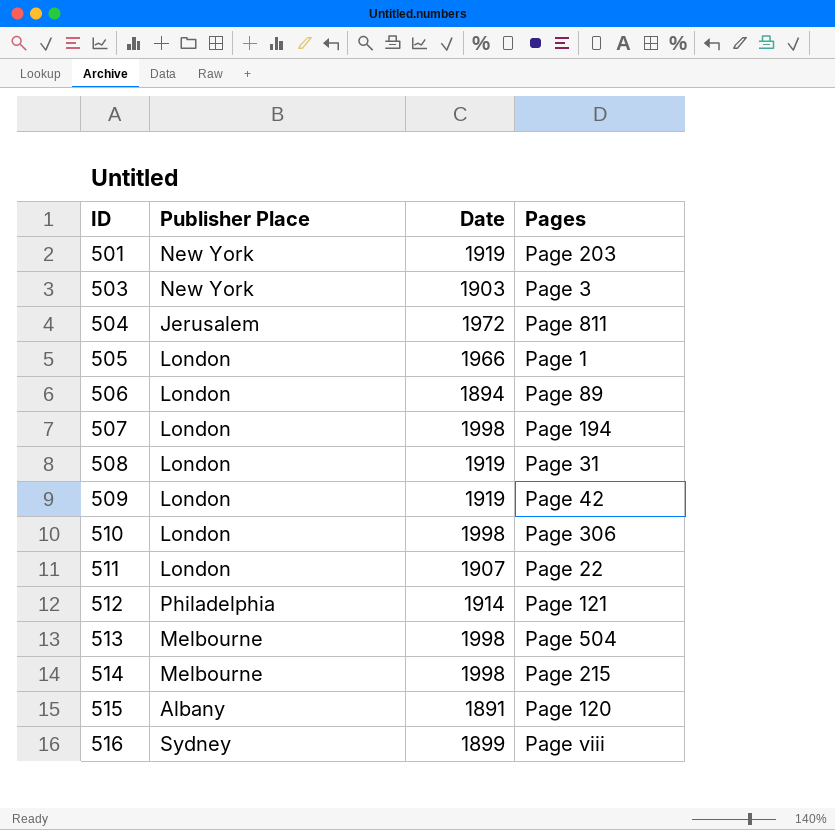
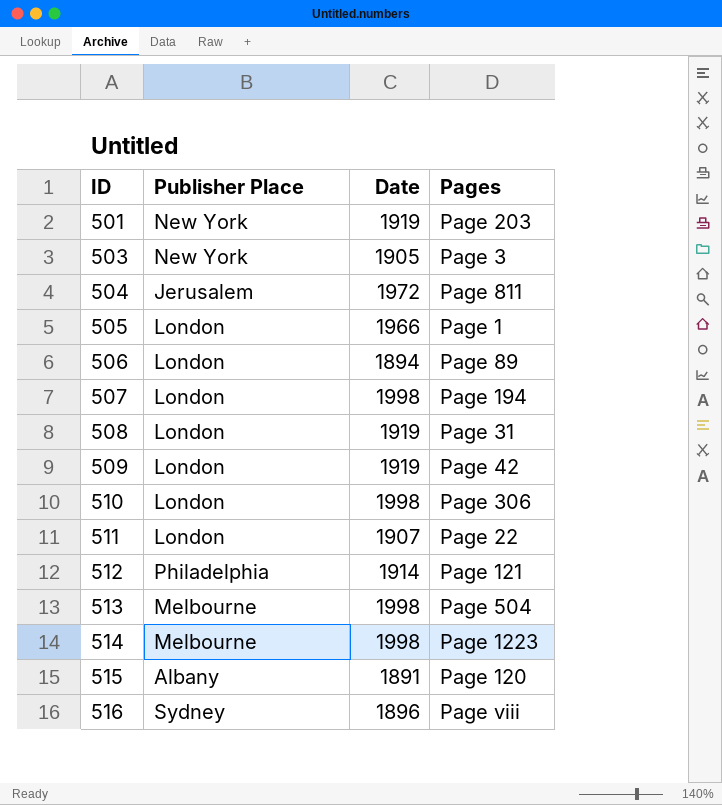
503 | Date: 1903 -> 1905
514 | Pages: Page 215 -> Page 1223
516 | Date: 1899 -> 1896

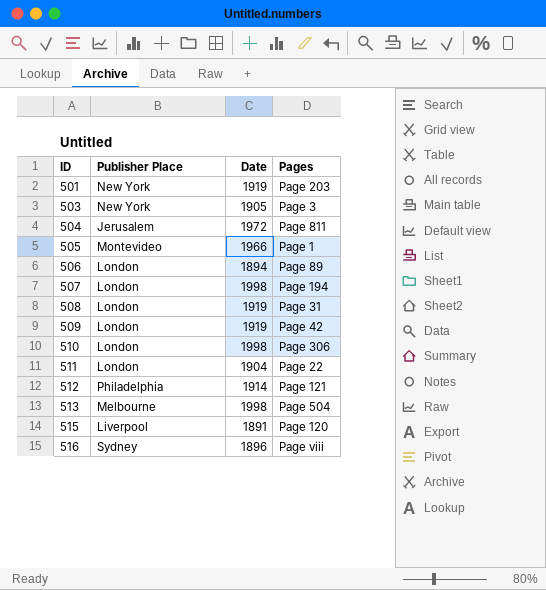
row 514: Melbourne | 1998 | Page 1223 -> none
505 | Publisher Place: London -> Montevideo
511 | Date: 1907 -> 1904
515 | Publisher Place: Albany -> Liverpool

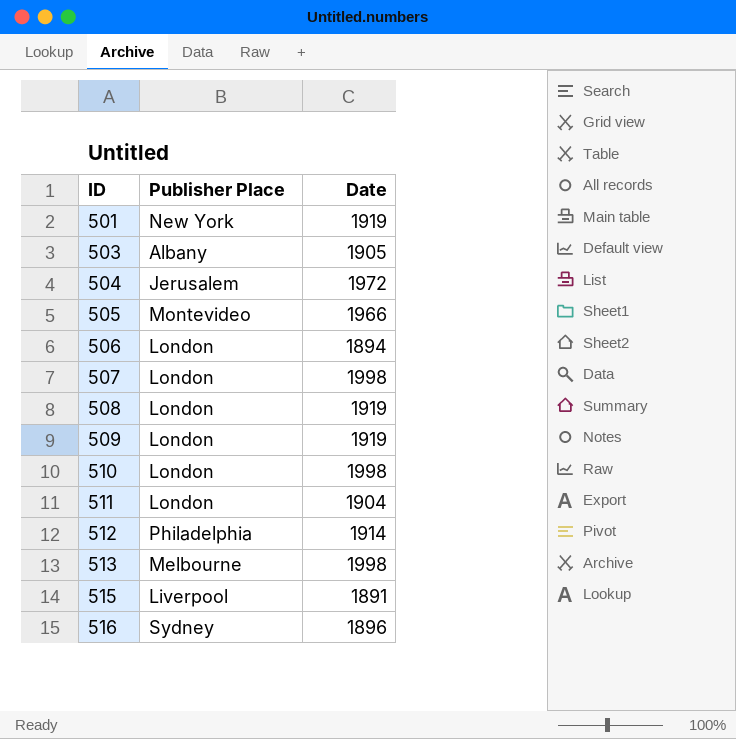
column Pages | position: 4 -> none
503 | Publisher Place: New York -> Albany

